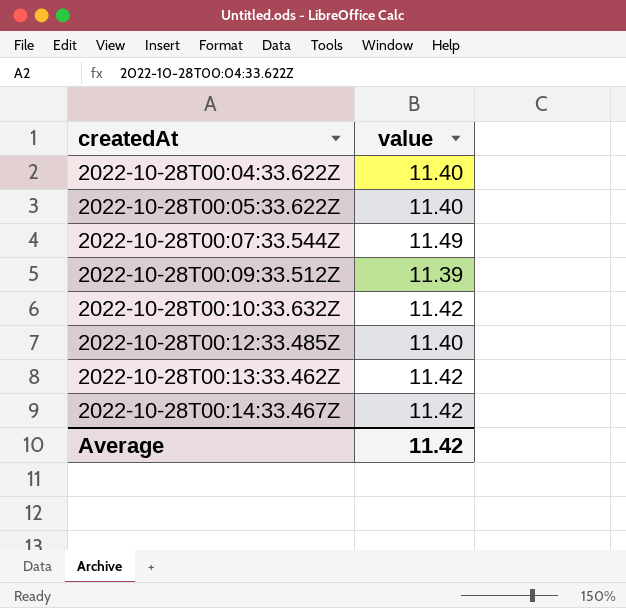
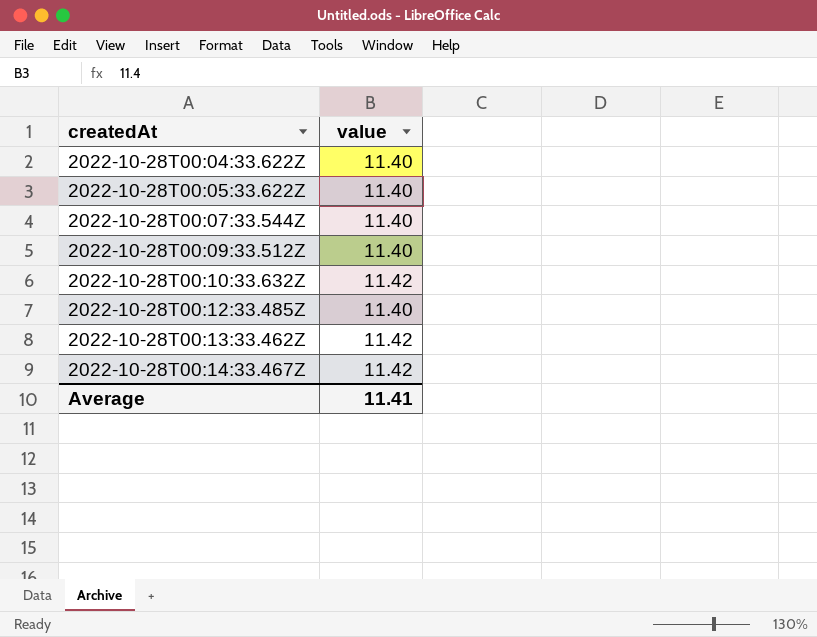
2022-10-28T00:07:33.544Z | value: 11.49 -> 11.40
2022-10-28T00:09:33.512Z | value: 11.39 -> 11.40
Average | value: 11.42 -> 11.41

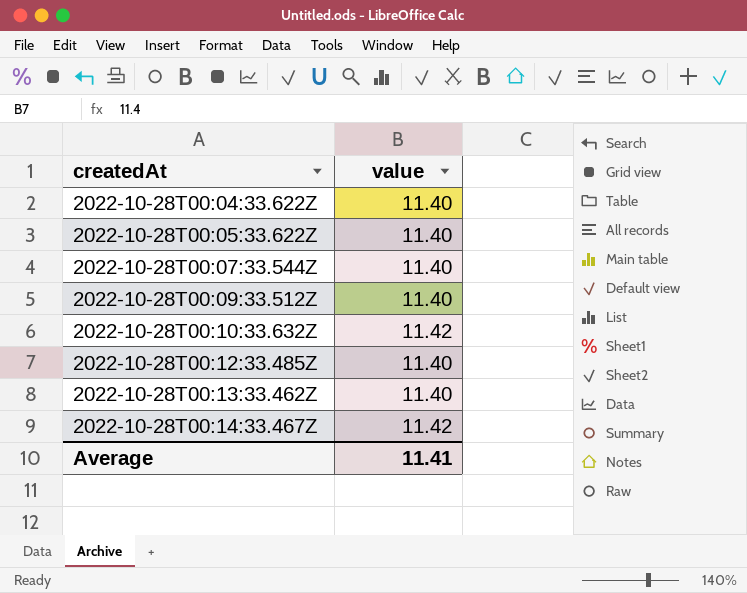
2022-10-28T00:13:33.462Z | value: 11.42 -> 11.40

